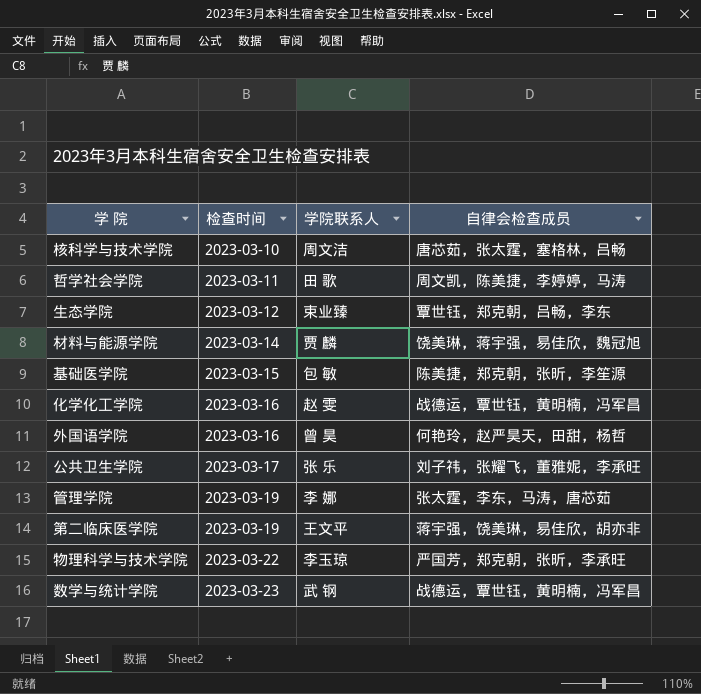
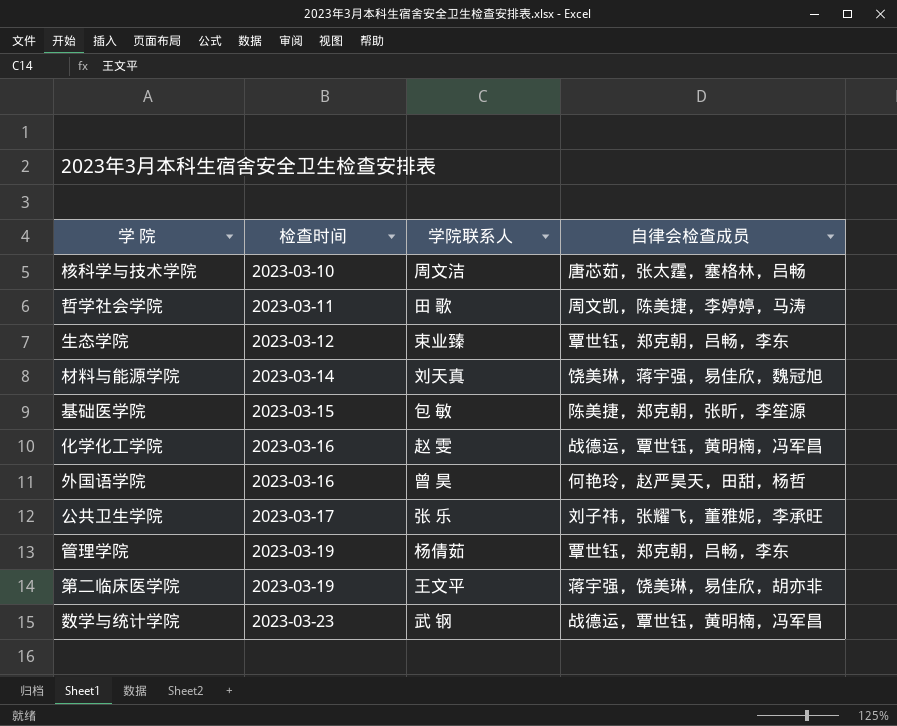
row 物理科学与技术学院: 2023-03-22 | 李玉琼 | 严国芳，郑克朝，张昕，李承旺 -> none
材料与能源学院 | 学院联系人: 贾 麟 -> 刘天真
管理学院 | 学院联系人: 李 娜 -> 杨倩茹
管理学院 | 自律会检查成员: 张太霆，李东，马涛，唐芯茹 -> 覃世钰，郑克朝，吕畅，李东

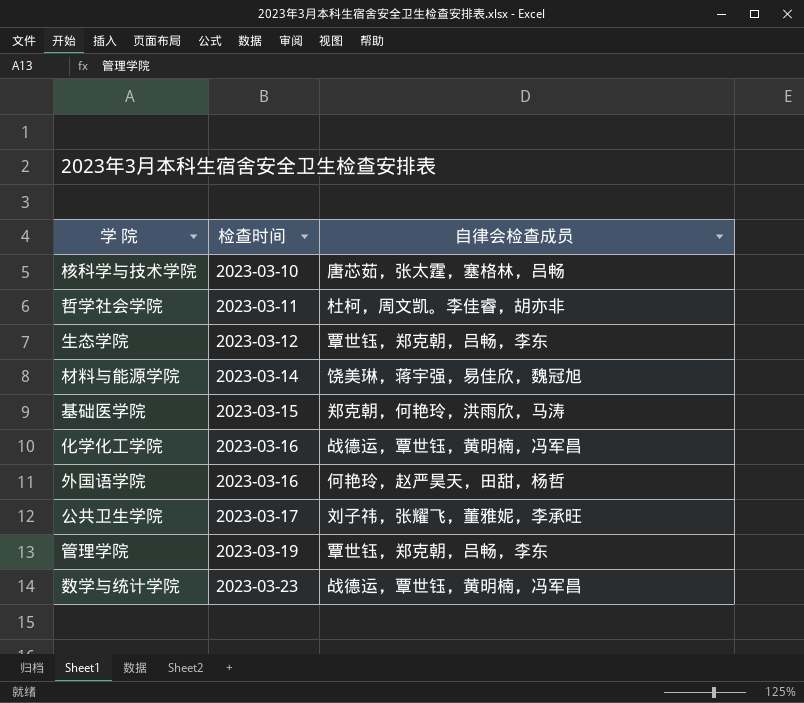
column 学院联系人 | position: 3 -> none
row 第二临床医学院: 2023-03-19 | 王文平 | 蒋宇强，饶美琳，易佳欣，胡亦非 -> none
哲学社会学院 | 自律会检查成员: 周文凯，陈美捷，李婷婷，马涛 -> 杜柯，周文凯。李佳睿，胡亦非
基础医学院 | 自律会检查成员: 陈美捷，郑克朝，张昕，李笙源 -> 郑克朝，何艳玲，洪雨欣，马涛

